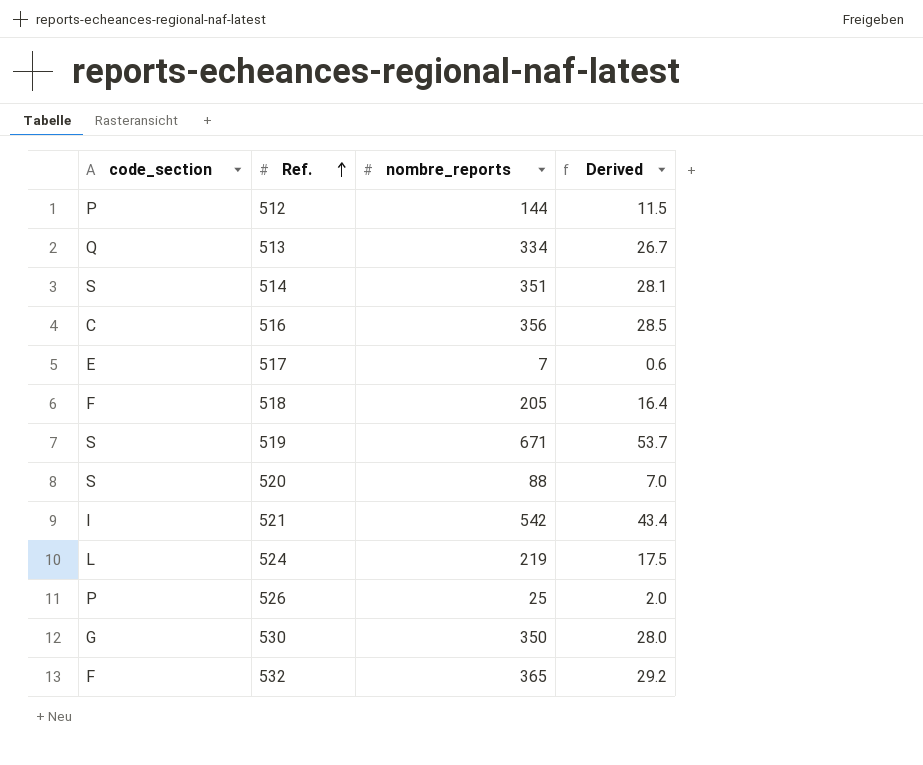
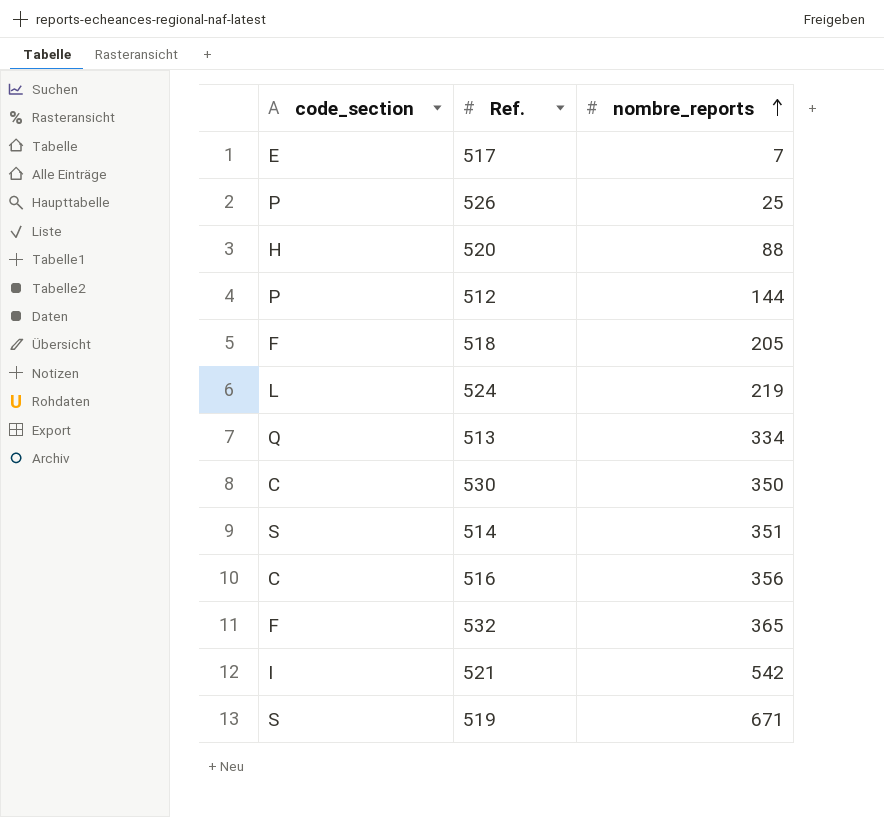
row order: Ref. ascending -> nombre_reports ascending
column Derived | formula: [nombre_reports] * 0.08 -> none
520 | code_section: S -> H
530 | code_section: G -> C

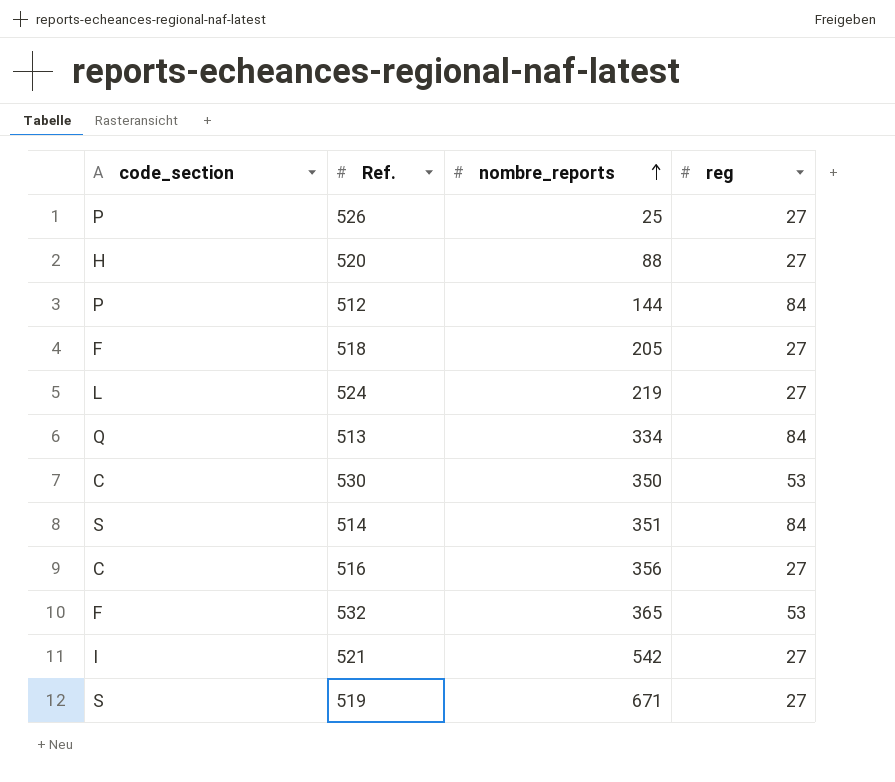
column reg | position: none -> 4
row 517: E | 7 -> none

